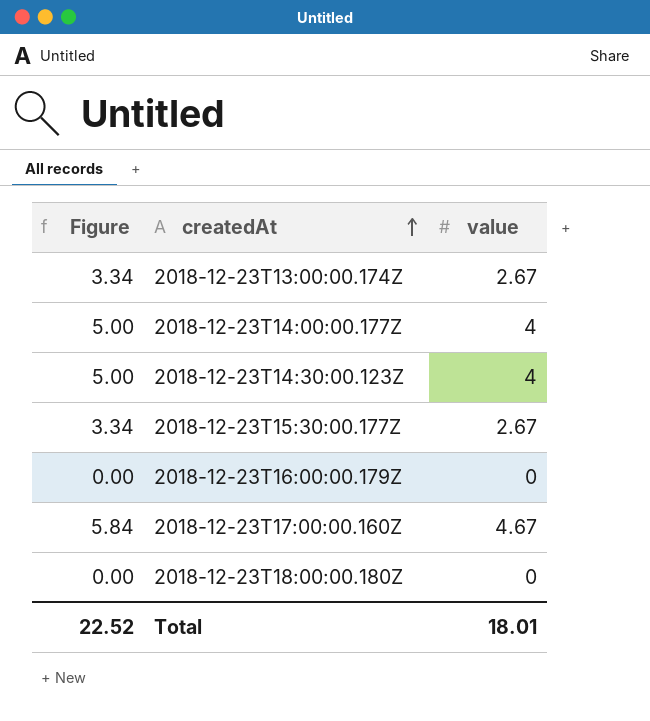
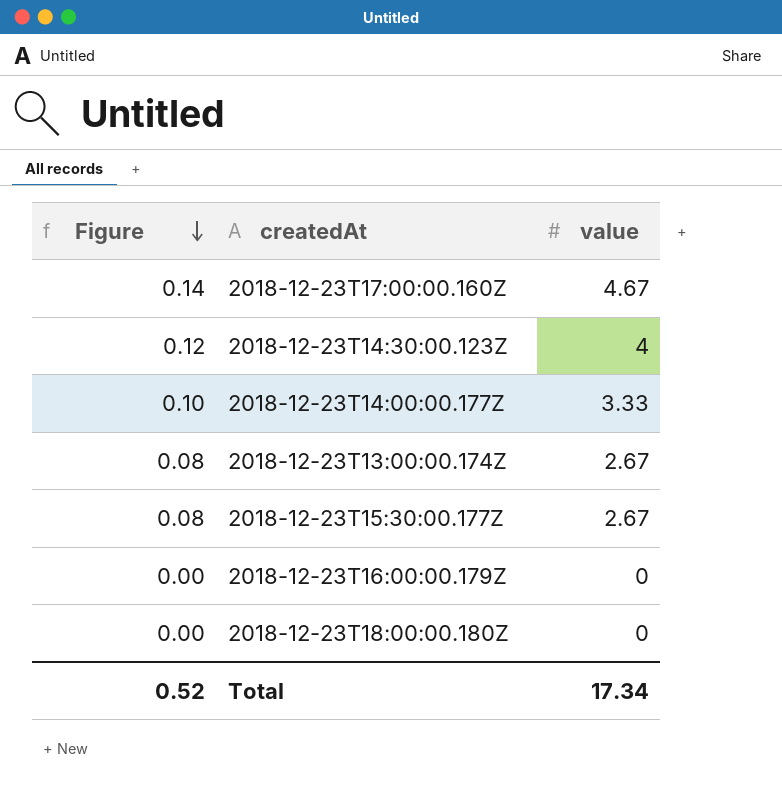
row order: createdAt ascending -> Figure descending
column Figure | formula: [value] * 1.25 -> [value] * 0.03
2018-12-23T14:00:00.177Z | value: 4 -> 3.33
Total | Figure: 22.52 -> 0.52
Total | value: 18.01 -> 17.34

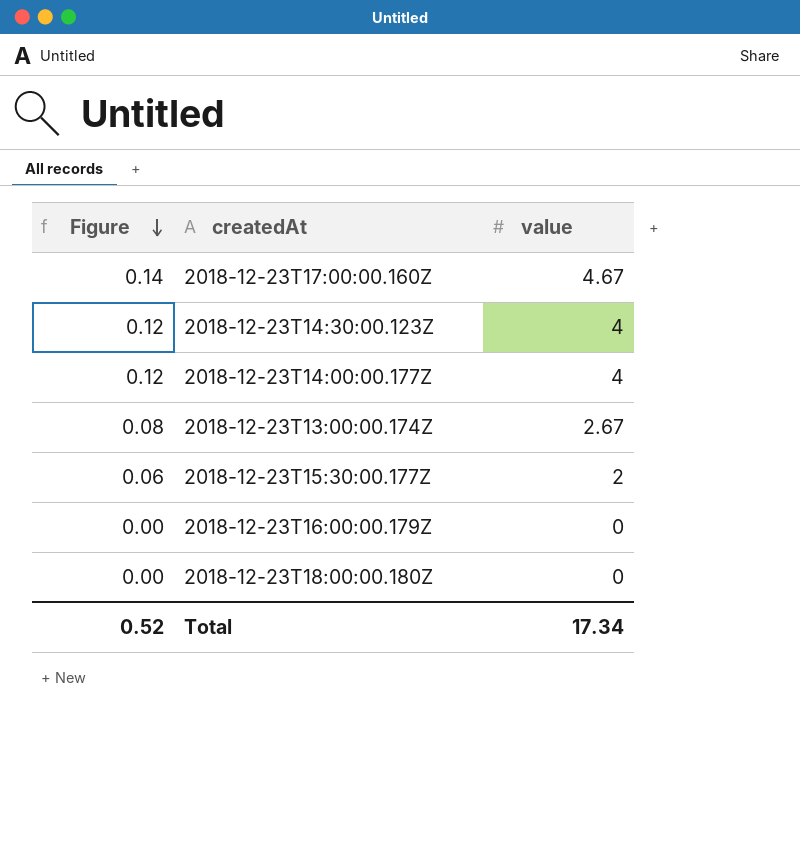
2018-12-23T14:00:00.177Z | Figure: 0.10 -> 0.12
2018-12-23T14:00:00.177Z | value: 3.33 -> 4
2018-12-23T15:30:00.177Z | Figure: 0.08 -> 0.06
2018-12-23T15:30:00.177Z | value: 2.67 -> 2

